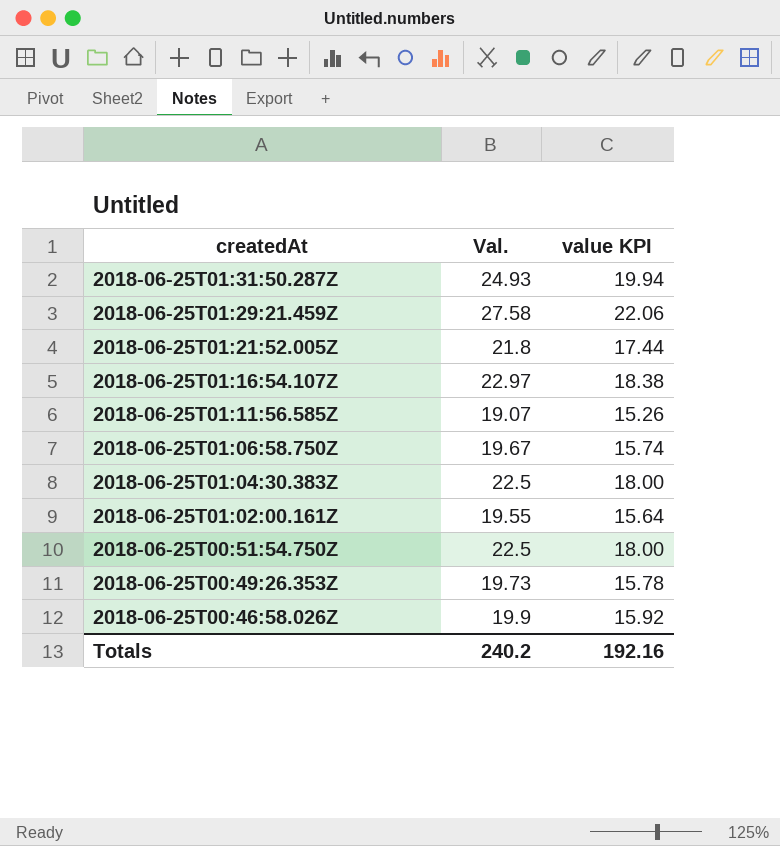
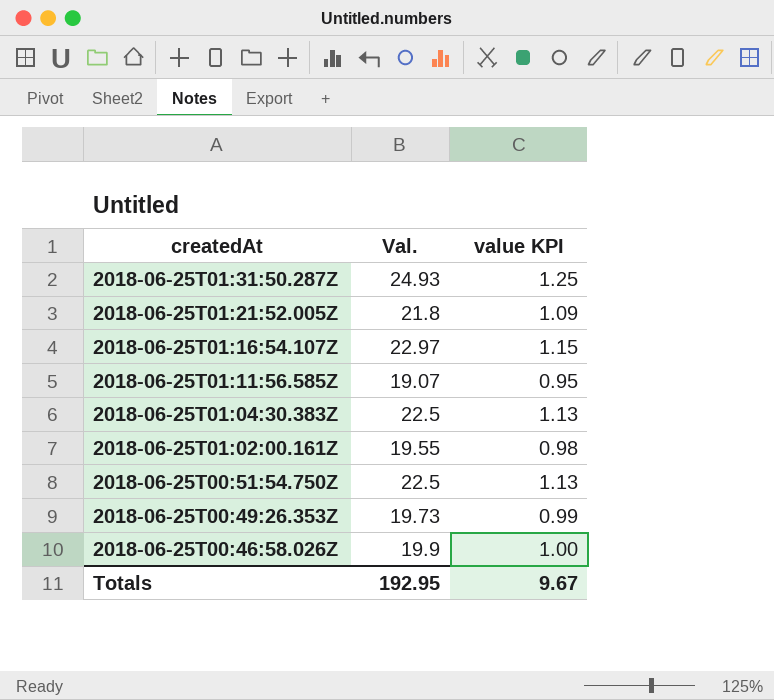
column value KPI | formula: [Val.] * 0.8 -> [Val.] * 0.05
row 2018-06-25T01:29:21.459Z: 27.58 | 22.06 -> none
row 2018-06-25T01:06:58.750Z: 19.67 | 15.74 -> none
Totals | Val.: 240.2 -> 192.95
Totals | value KPI: 192.16 -> 9.67

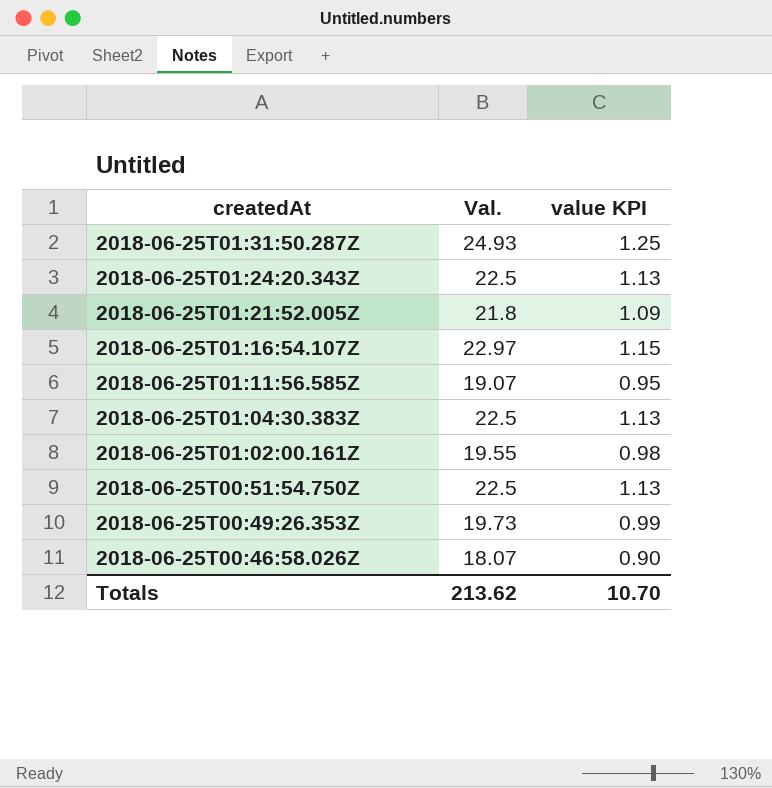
row 2018-06-25T01:24:20.343Z: none -> 22.5 | 1.13
2018-06-25T00:46:58.026Z | Val.: 19.9 -> 18.07
2018-06-25T00:46:58.026Z | value KPI: 1.00 -> 0.90
Totals | Val.: 192.95 -> 213.62
Totals | value KPI: 9.67 -> 10.70

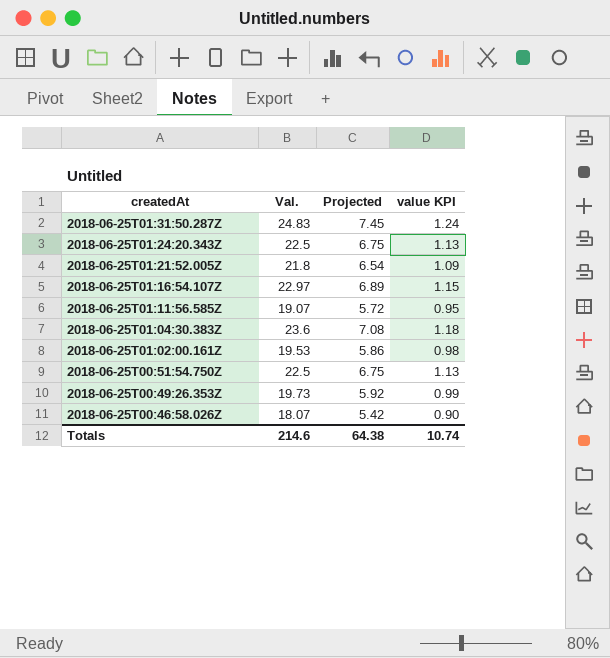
column Projected | formula: none -> [Val.] * 0.3
2018-06-25T01:31:50.287Z | Val.: 24.93 -> 24.83
2018-06-25T01:31:50.287Z | value KPI: 1.25 -> 1.24
2018-06-25T01:04:30.383Z | Val.: 22.5 -> 23.6
2018-06-25T01:04:30.383Z | value KPI: 1.13 -> 1.18
2018-06-25T01:02:00.161Z | Val.: 19.55 -> 19.53
Totals | Val.: 213.62 -> 214.6
Totals | value KPI: 10.70 -> 10.74

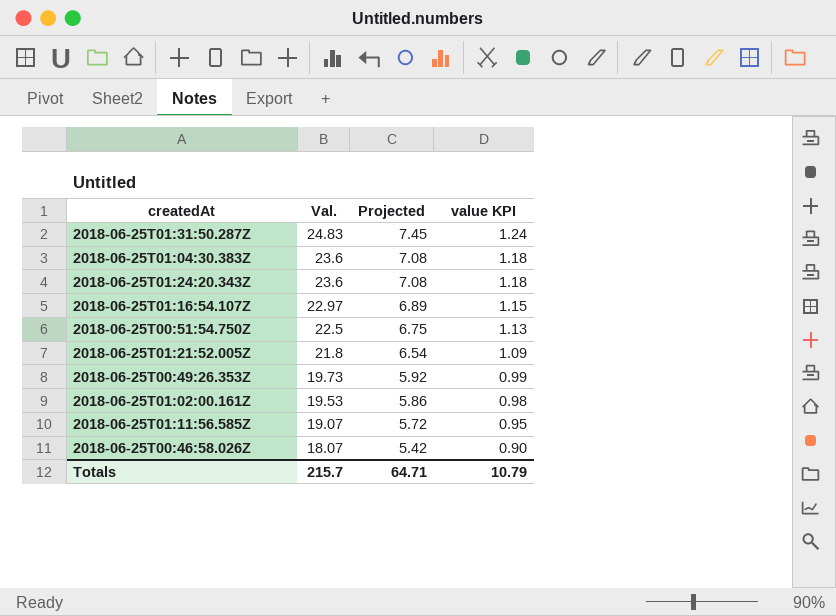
row order: createdAt descending -> Val. descending
2018-06-25T01:24:20.343Z | Val.: 22.5 -> 23.6
2018-06-25T01:24:20.343Z | Projected: 6.75 -> 7.08
2018-06-25T01:24:20.343Z | value KPI: 1.13 -> 1.18
Totals | Val.: 214.6 -> 215.7
Totals | Projected: 64.38 -> 64.71
Totals | value KPI: 10.74 -> 10.79

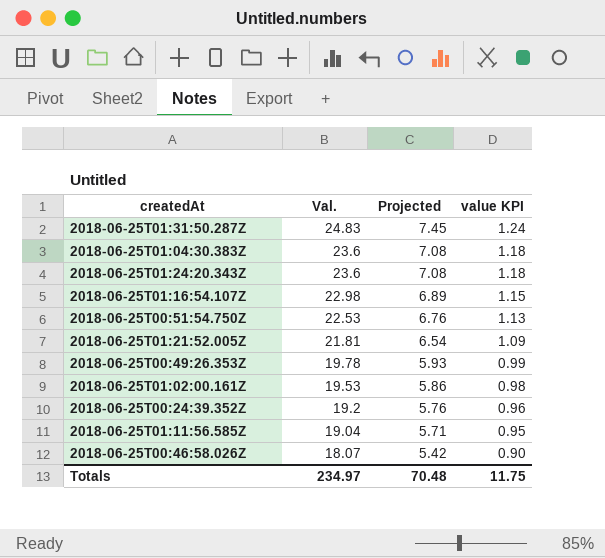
2018-06-25T01:16:54.107Z | Val.: 22.97 -> 22.98
2018-06-25T00:51:54.750Z | Val.: 22.5 -> 22.53
2018-06-25T00:51:54.750Z | Projected: 6.75 -> 6.76
2018-06-25T01:21:52.005Z | Val.: 21.8 -> 21.81
2018-06-25T00:49:26.353Z | Val.: 19.73 -> 19.78
2018-06-25T00:49:26.353Z | Projected: 5.92 -> 5.93
row 2018-06-25T00:24:39.352Z: none -> 19.2 | 5.76 | 0.96
2018-06-25T01:11:56.585Z | Val.: 19.07 -> 19.04
2018-06-25T01:11:56.585Z | Projected: 5.72 -> 5.71
Totals | Val.: 215.7 -> 234.97
Totals | Projected: 64.71 -> 70.48
Totals | value KPI: 10.79 -> 11.75

